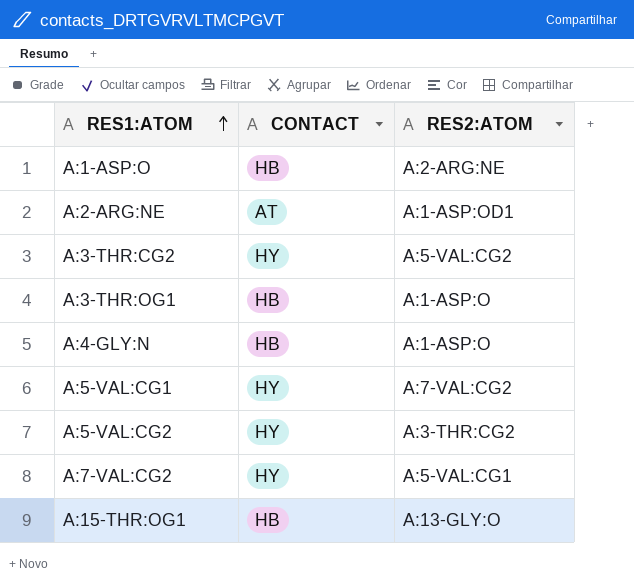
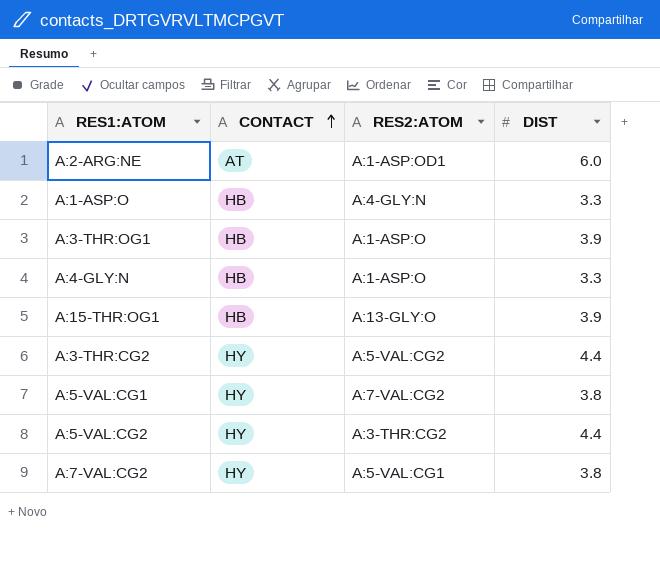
row order: RES1:ATOM ascending -> CONTACT ascending
column DIST | position: none -> 4
A:1-ASP:O | RES2:ATOM: A:2-ARG:NE -> A:4-GLY:N

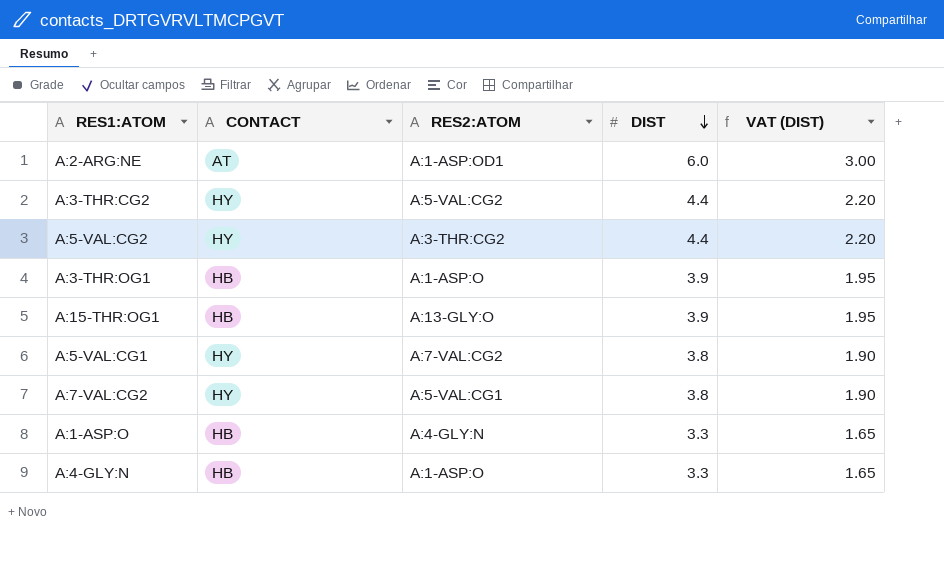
row order: CONTACT ascending -> DIST descending
column VAT (DIST) | formula: none -> [DIST] * 0.5

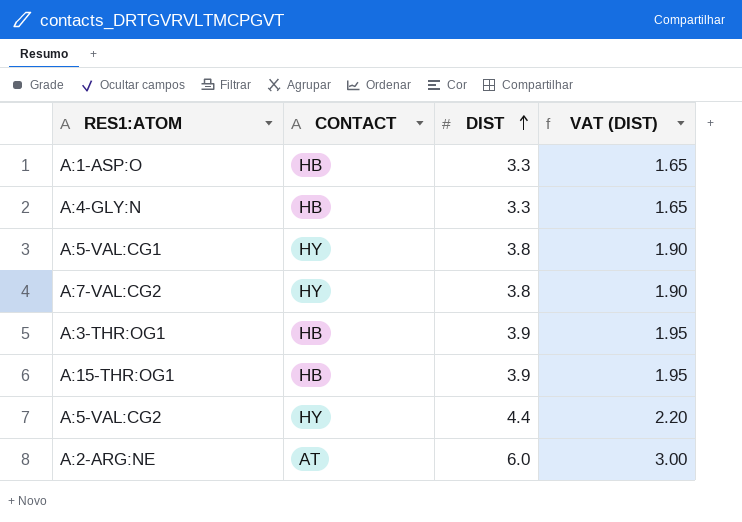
row order: DIST descending -> DIST ascending
column RES2:ATOM | position: 3 -> none
row A:3-THR:CG2: HY | A:5-VAL:CG2 | 4.4 | 2.20 -> none

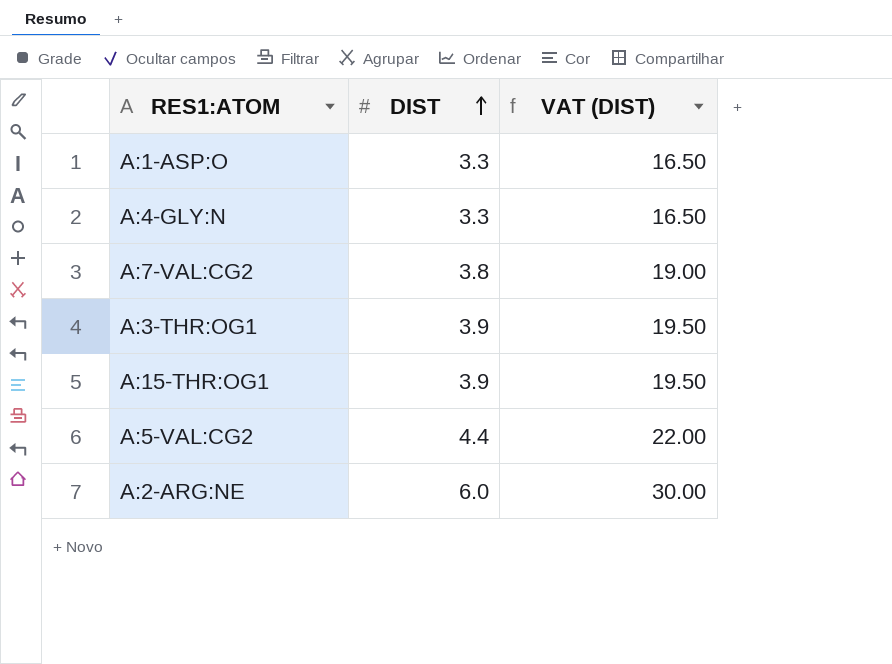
column CONTACT | position: 2 -> none
column VAT (DIST) | formula: [DIST] * 0.5 -> [DIST] * 5
row A:5-VAL:CG1: HY | 3.8 | 1.90 -> none

